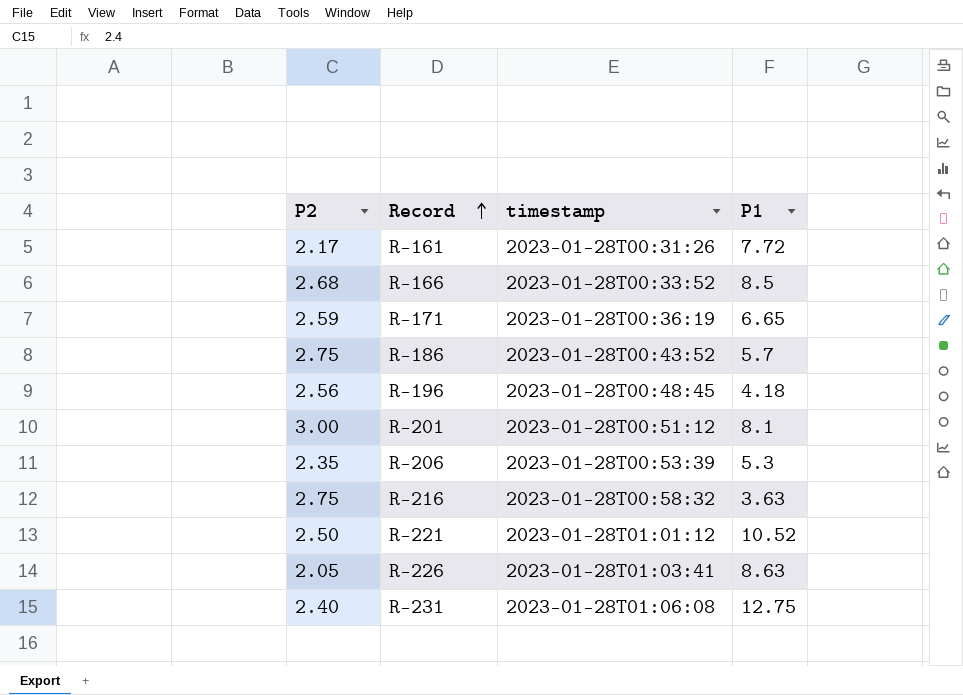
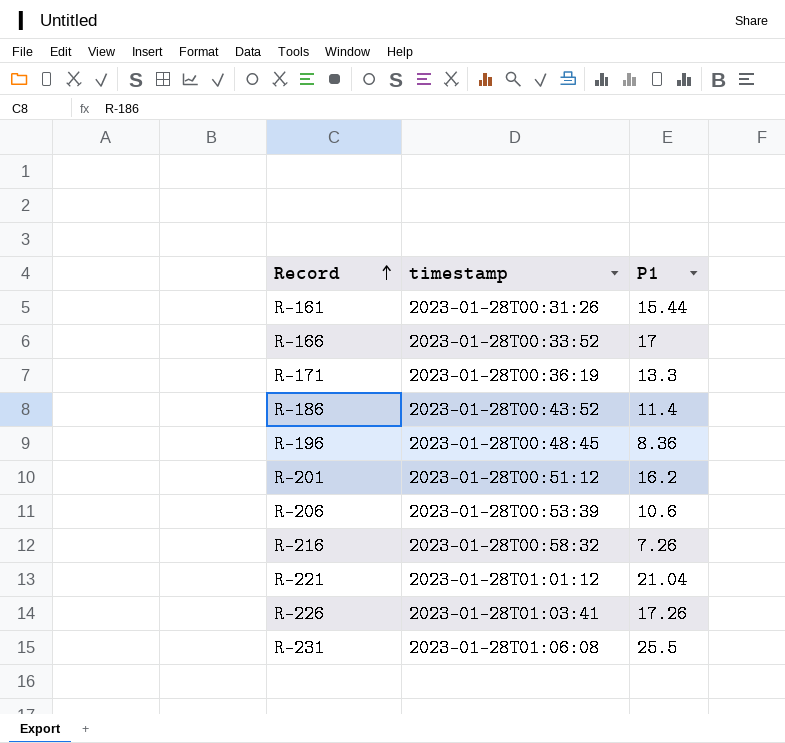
column P2 | position: 1 -> none
R-161 | P1: 7.72 -> 15.44
R-166 | P1: 8.5 -> 17
R-171 | P1: 6.65 -> 13.3
R-186 | P1: 5.7 -> 11.4
R-196 | P1: 4.18 -> 8.36
R-201 | P1: 8.1 -> 16.2
R-206 | P1: 5.3 -> 10.6
R-216 | P1: 3.63 -> 7.26
R-221 | P1: 10.52 -> 21.04
R-226 | P1: 8.63 -> 17.26
R-231 | P1: 12.75 -> 25.5

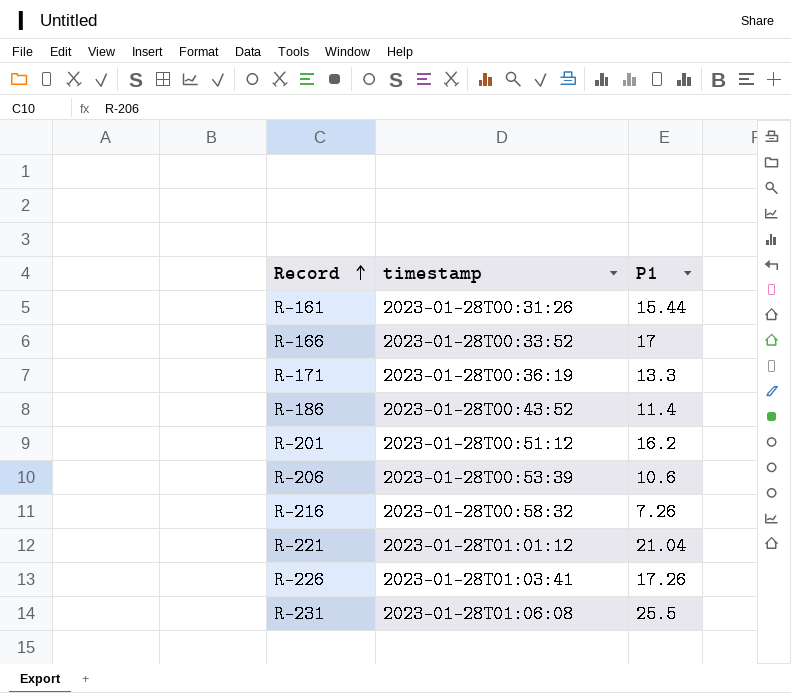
row R-196: 2023-01-28T00:48:45 | 8.36 -> none

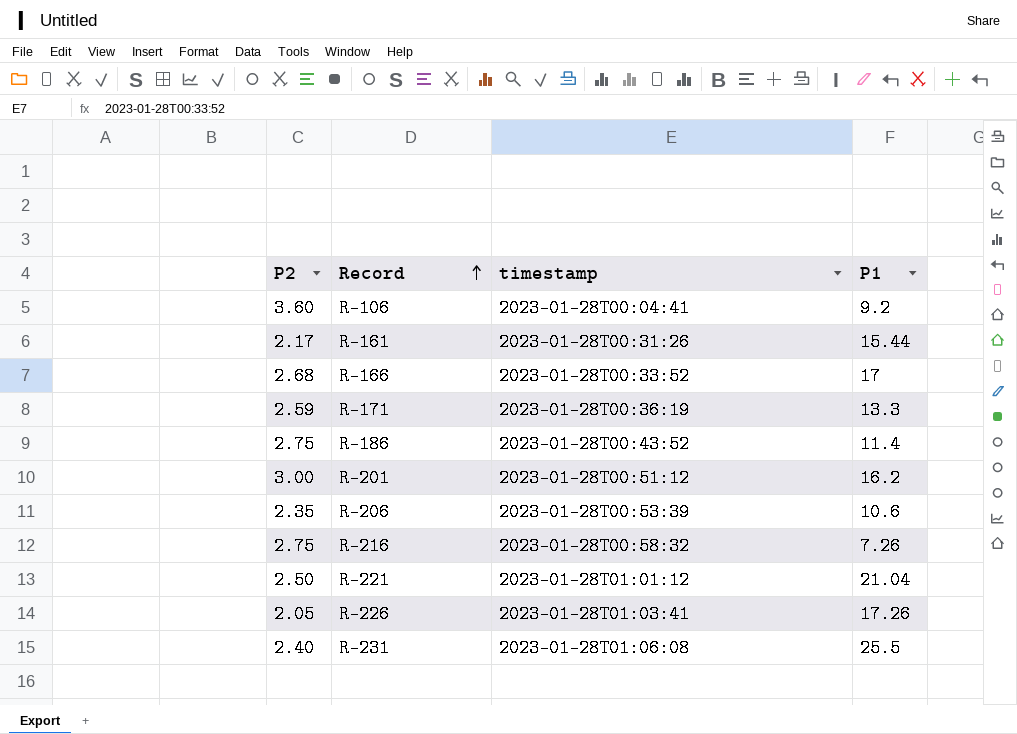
column P2 | position: none -> 1
row R-106: none -> 3.60 | 2023-01-28T00:04:41 | 9.2

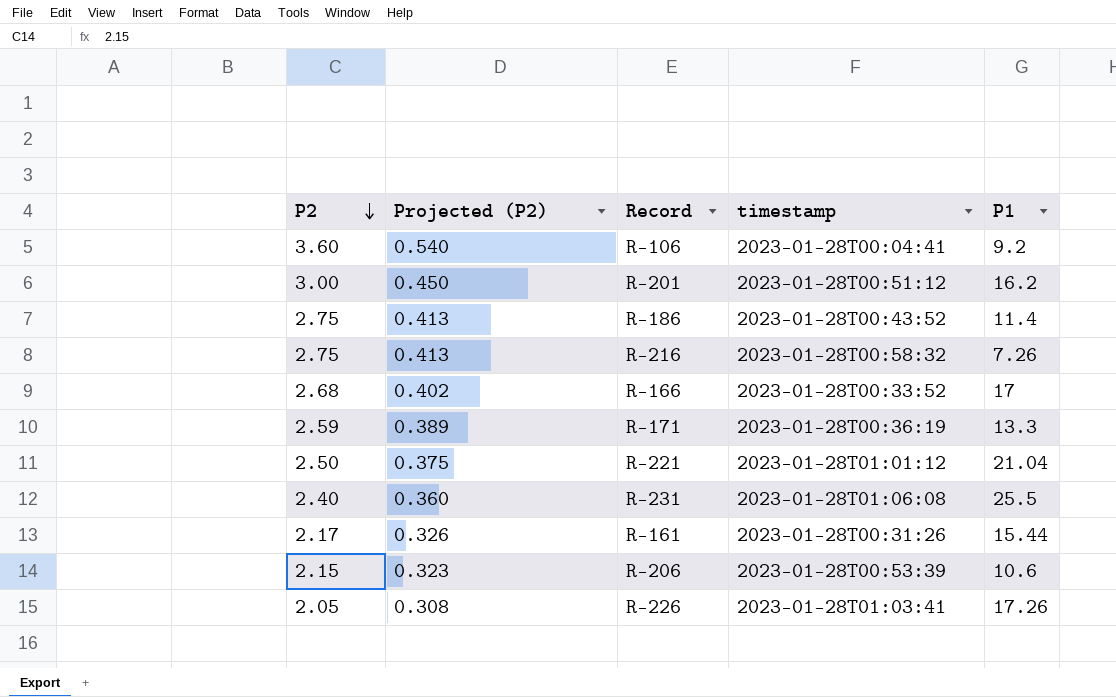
row order: Record ascending -> P2 descending
column Projected (P2) | formula: none -> [P2] * 0.15
R-206 | P2: 2.35 -> 2.15

